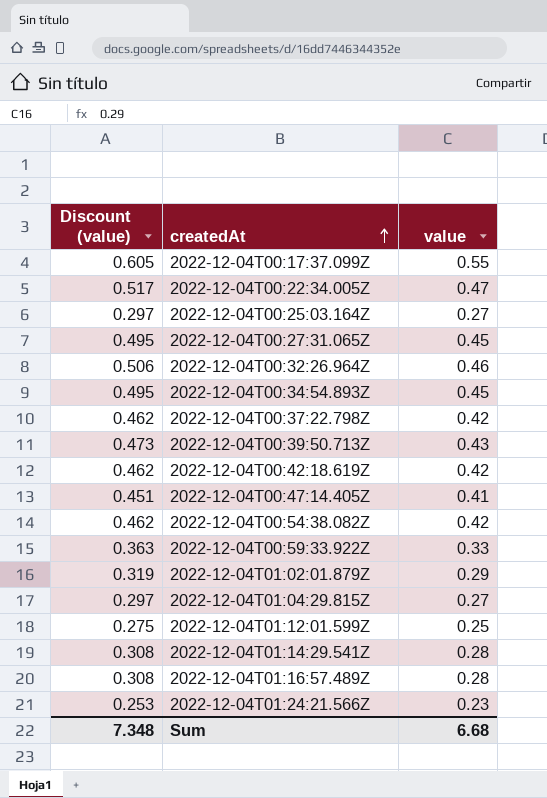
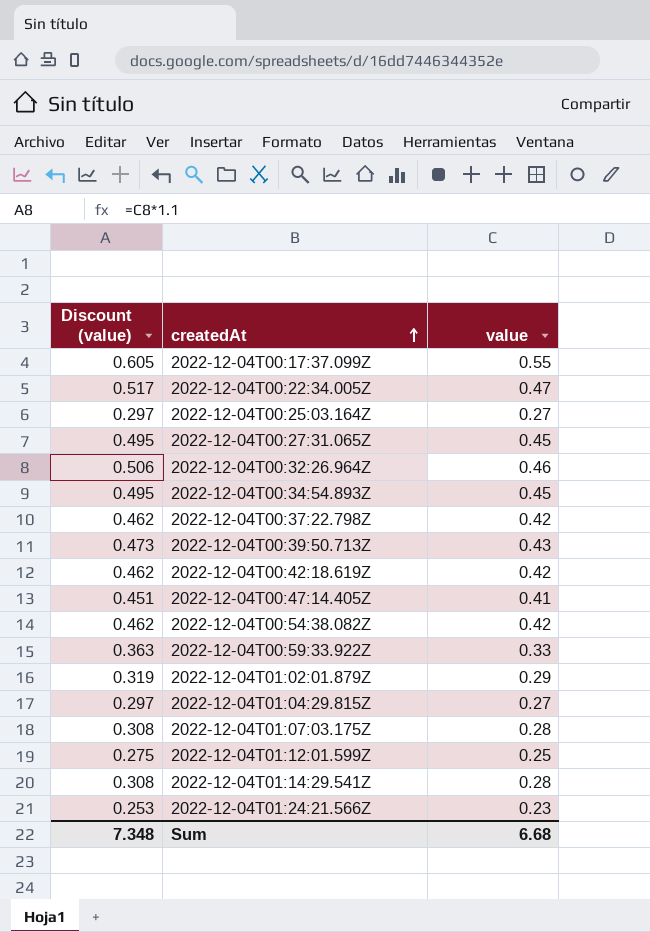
row 2022-12-04T01:16:57.489Z: 0.308 | 0.28 -> none
row 2022-12-04T01:07:03.175Z: none -> 0.308 | 0.28

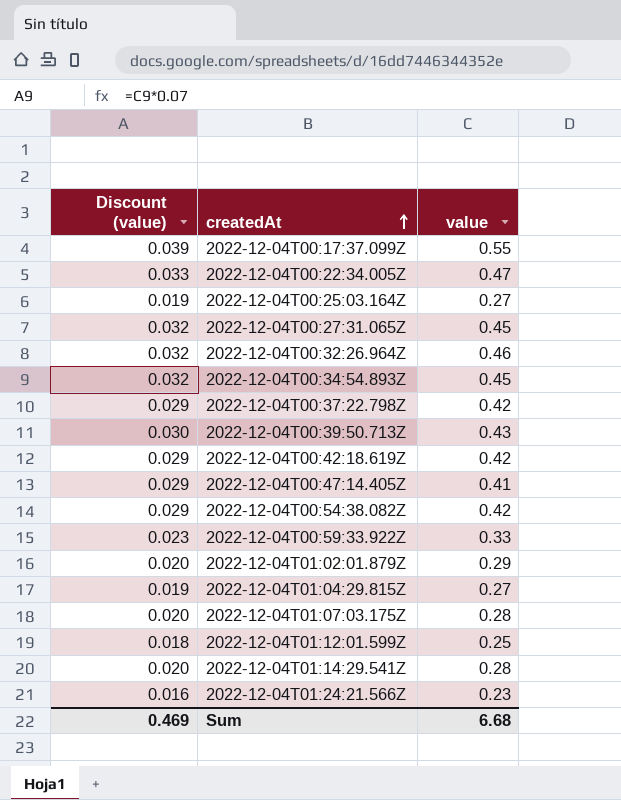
column Discount (value) | formula: [value] * 1.1 -> [value] * 0.07
Sum | Discount (value): 7.348 -> 0.469

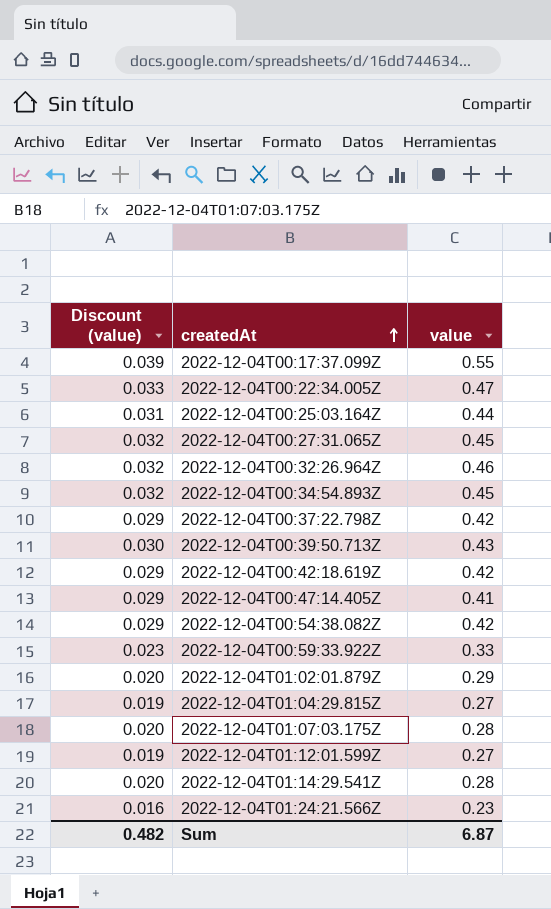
2022-12-04T00:25:03.164Z | Discount (value): 0.019 -> 0.031
2022-12-04T00:25:03.164Z | value: 0.27 -> 0.44
2022-12-04T01:12:01.599Z | Discount (value): 0.018 -> 0.019
2022-12-04T01:12:01.599Z | value: 0.25 -> 0.27
Sum | Discount (value): 0.469 -> 0.482
Sum | value: 6.68 -> 6.87

